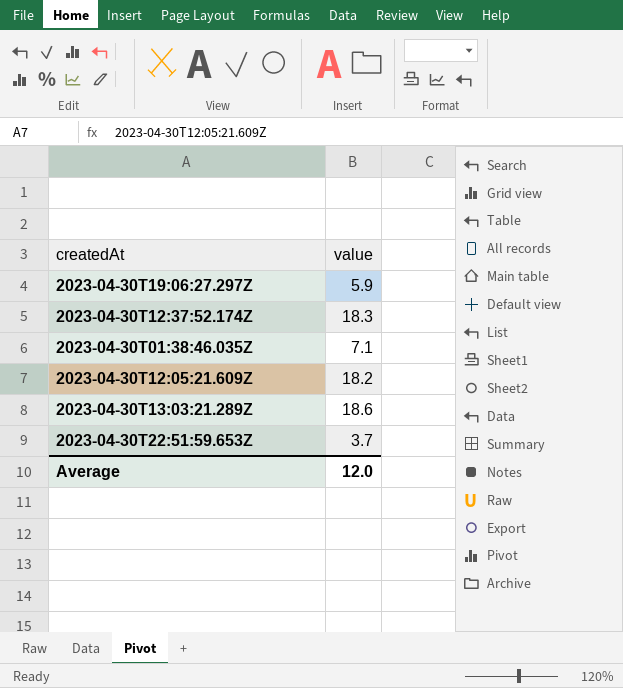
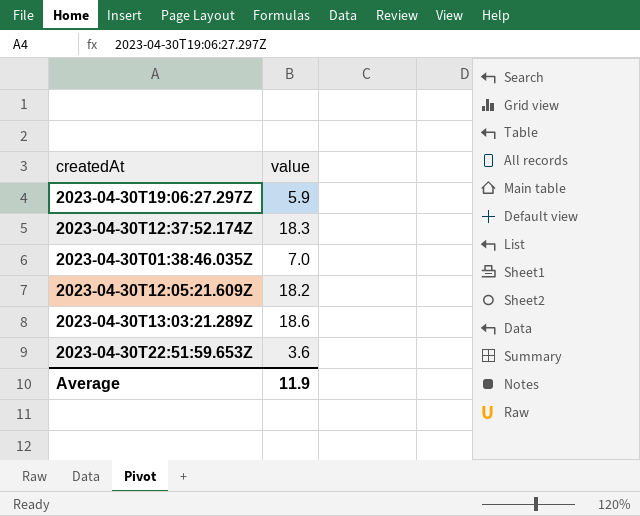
2023-04-30T01:38:46.035Z | value: 7.1 -> 7.0
2023-04-30T22:51:59.653Z | value: 3.7 -> 3.6
Average | value: 12.0 -> 11.9

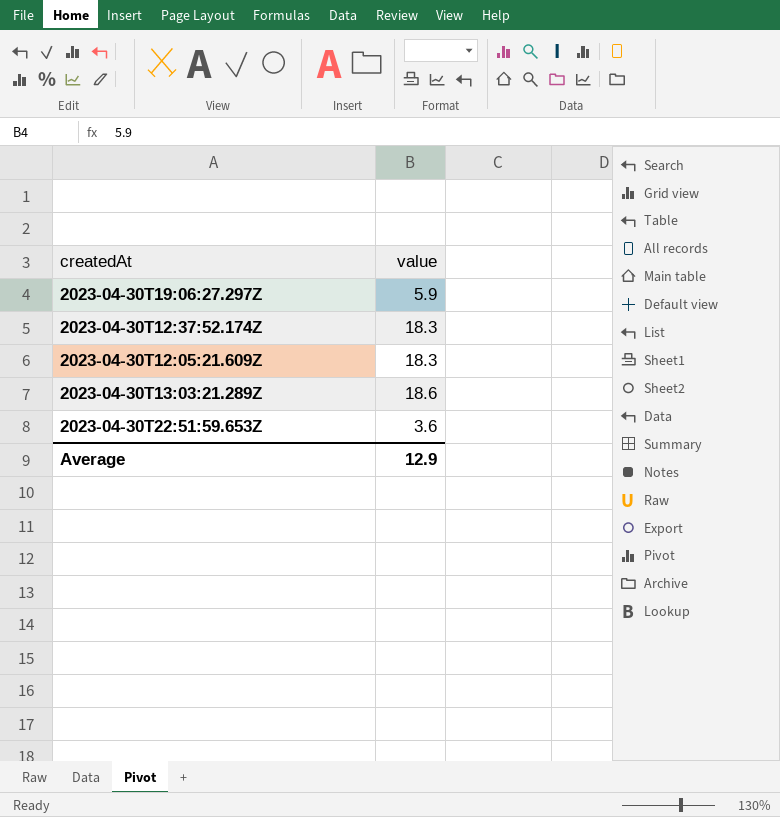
row 2023-04-30T01:38:46.035Z: 7.0 -> none
2023-04-30T12:05:21.609Z | value: 18.2 -> 18.3
Average | value: 11.9 -> 12.9

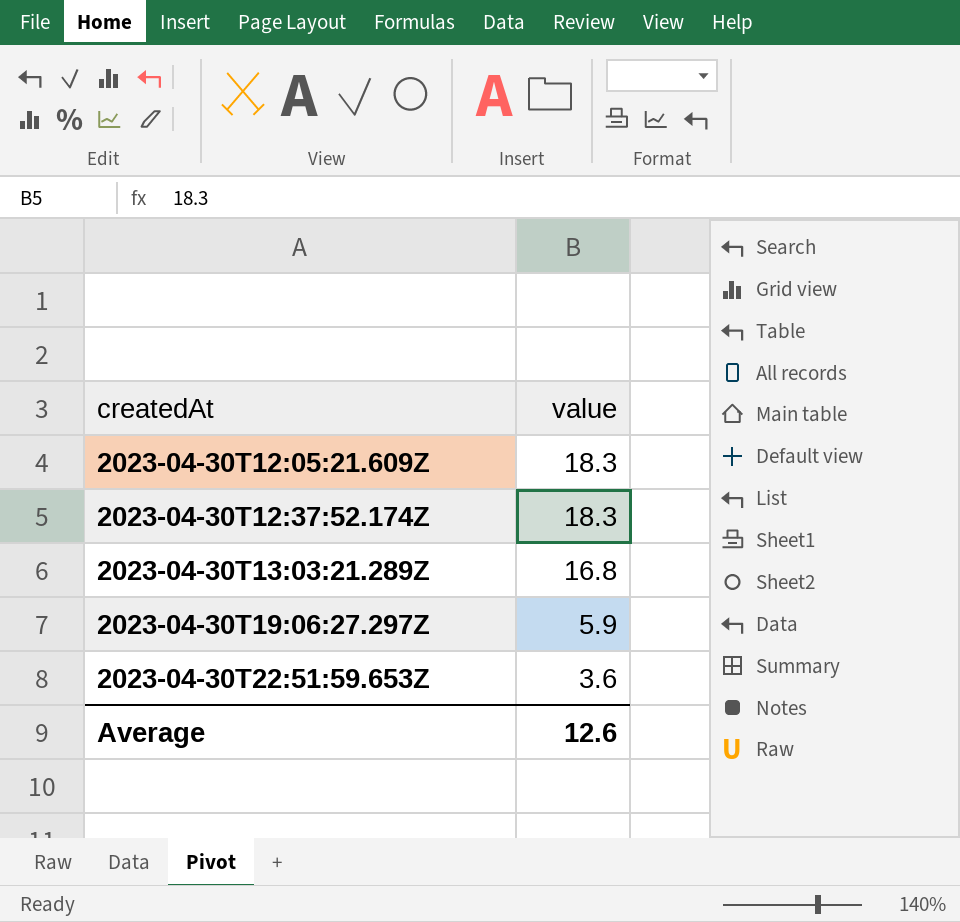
row order: none -> createdAt ascending
2023-04-30T13:03:21.289Z | value: 18.6 -> 16.8
Average | value: 12.9 -> 12.6

